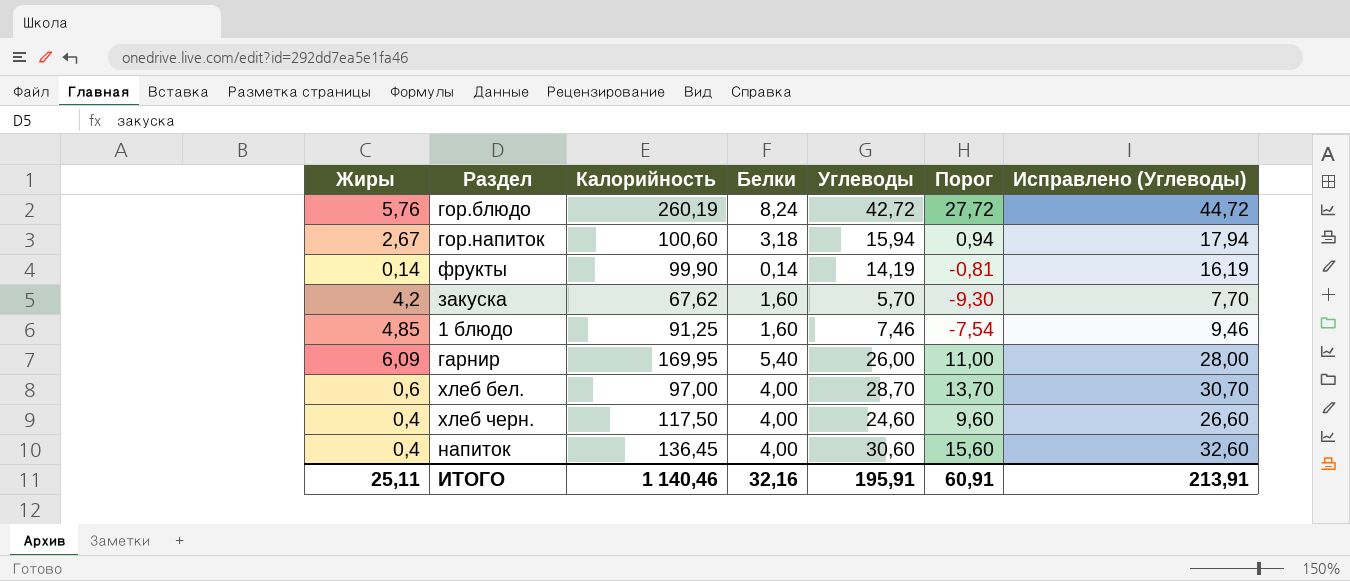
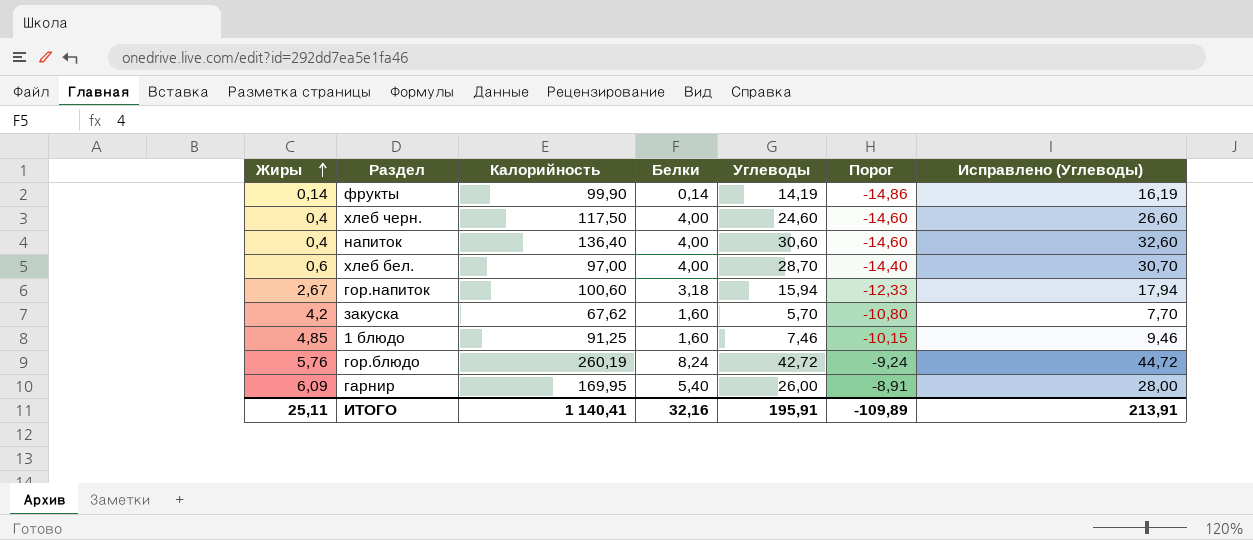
row order: none -> Жиры ascending
column Порог | formula: [Углеводы] - 15 -> [Жиры] - 15
напиток | Калорийность: 136,45 -> 136,40
ИТОГО | Калорийность: 1 140,46 -> 1 140,41
ИТОГО | Порог: 60,91 -> -109,89

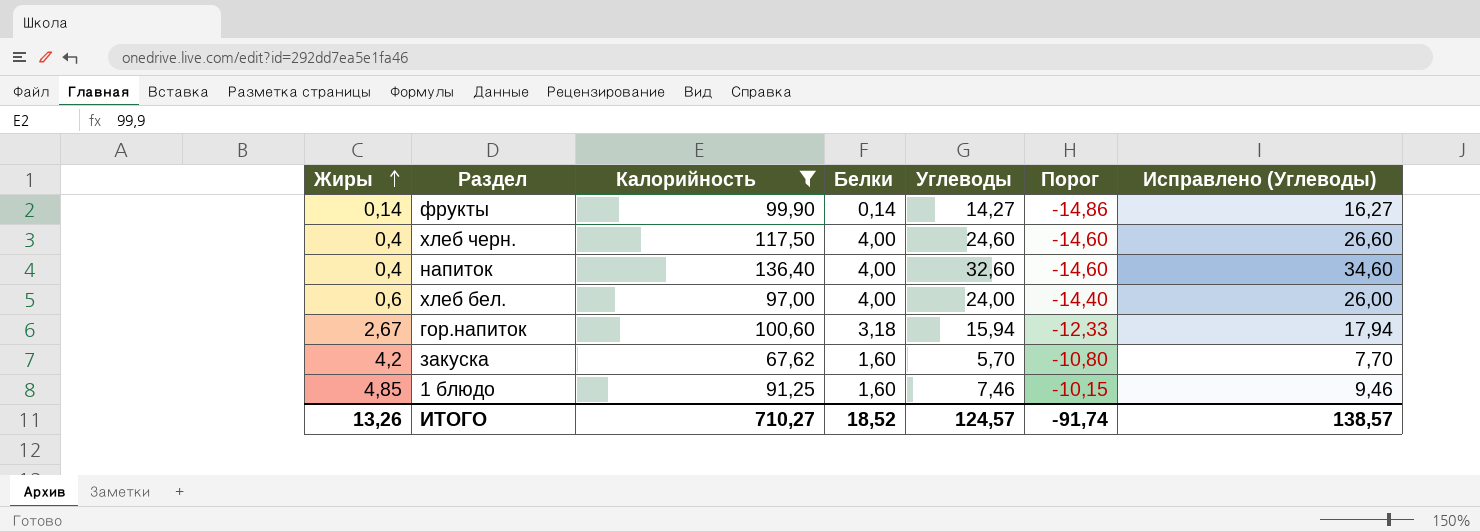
filter: none -> Калорийность <= 136,40
фрукты | Углеводы: 14,19 -> 14,27
фрукты | Исправлено (Углеводы): 16,19 -> 16,27
напиток | Углеводы: 30,60 -> 32,60
напиток | Исправлено (Углеводы): 32,60 -> 34,60
хлеб бел. | Углеводы: 28,70 -> 24,00
хлеб бел. | Исправлено (Углеводы): 30,70 -> 26,00
ИТОГО | Жиры: 25,11 -> 13,26
ИТОГО | Калорийность: 1 140,41 -> 710,27
ИТОГО | Белки: 32,16 -> 18,52
ИТОГО | Углеводы: 195,91 -> 124,57
ИТОГО | Порог: -109,89 -> -91,74
ИТОГО | Исправлено (Углеводы): 213,91 -> 138,57

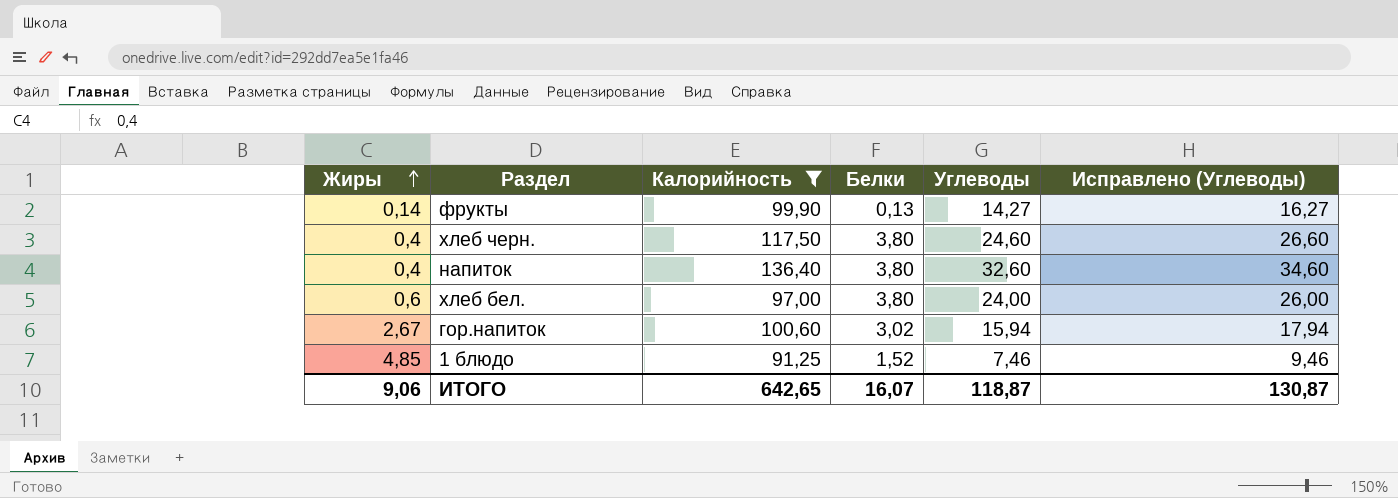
column Порог | formula: [Жиры] - 15 -> none
row закуска: 4,2 | 67,62 | 1,60 | 5,70 | -10,80 | 7,70 -> none
фрукты | Белки: 0,14 -> 0,13
хлеб черн. | Белки: 4,00 -> 3,80
напиток | Белки: 4,00 -> 3,80
хлеб бел. | Белки: 4,00 -> 3,80
гор.напиток | Белки: 3,18 -> 3,02
1 блюдо | Белки: 1,60 -> 1,52
ИТОГО | Жиры: 13,26 -> 9,06
ИТОГО | Калорийность: 710,27 -> 642,65
ИТОГО | Белки: 18,52 -> 16,07
ИТОГО | Углеводы: 124,57 -> 118,87
ИТОГО | Исправлено (Углеводы): 138,57 -> 130,87

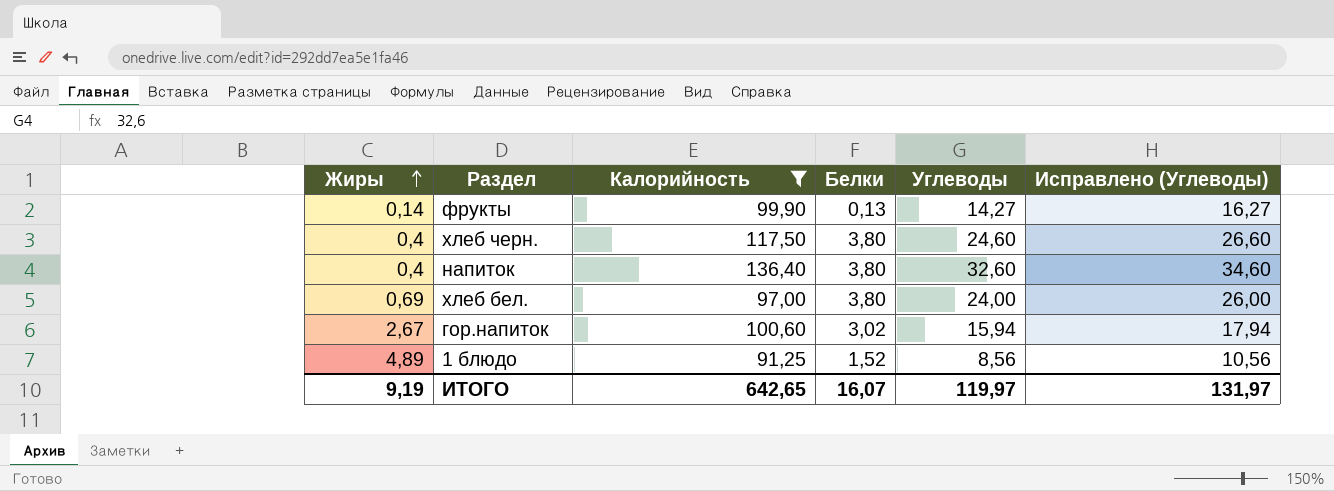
хлеб бел. | Жиры: 0,6 -> 0,69
1 блюдо | Жиры: 4,85 -> 4,89
1 блюдо | Углеводы: 7,46 -> 8,56
1 блюдо | Исправлено (Углеводы): 9,46 -> 10,56
ИТОГО | Жиры: 9,06 -> 9,19
ИТОГО | Углеводы: 118,87 -> 119,97
ИТОГО | Исправлено (Углеводы): 130,87 -> 131,97

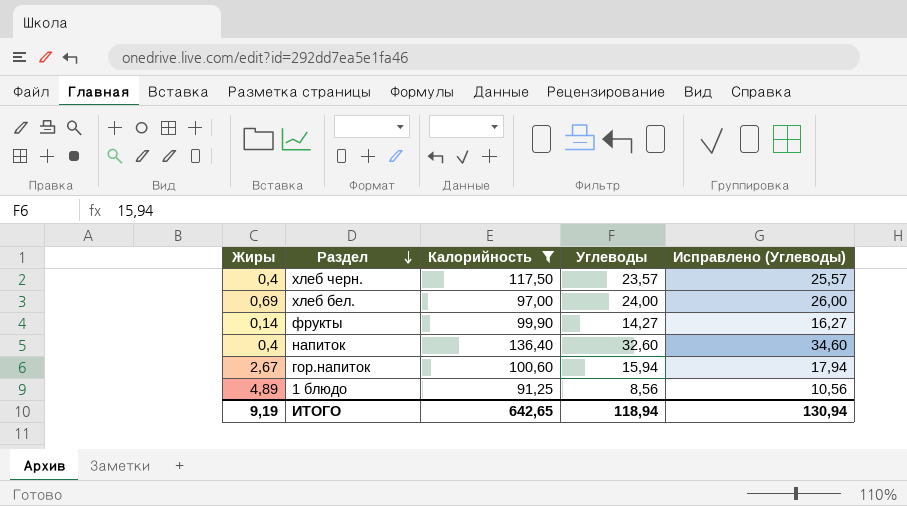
row order: Жиры ascending -> Раздел descending
column Белки | position: 4 -> none
хлеб черн. | Углеводы: 24,60 -> 23,57
хлеб черн. | Исправлено (Углеводы): 26,60 -> 25,57
ИТОГО | Углеводы: 119,97 -> 118,94
ИТОГО | Исправлено (Углеводы): 131,97 -> 130,94

